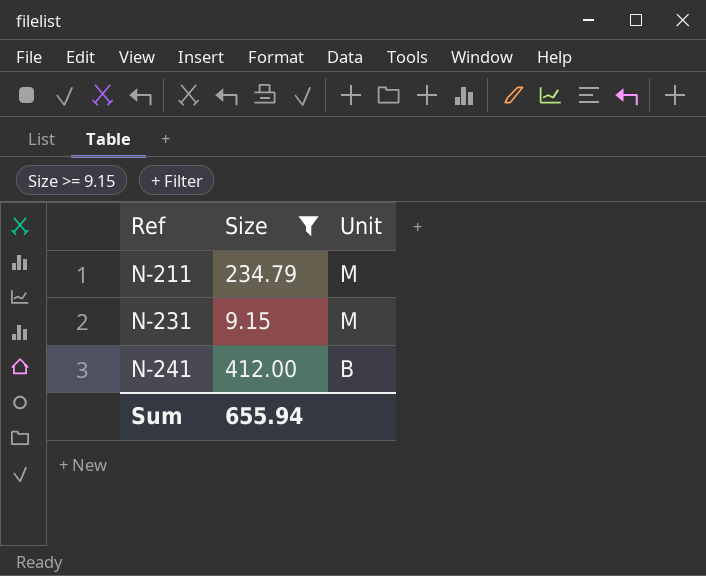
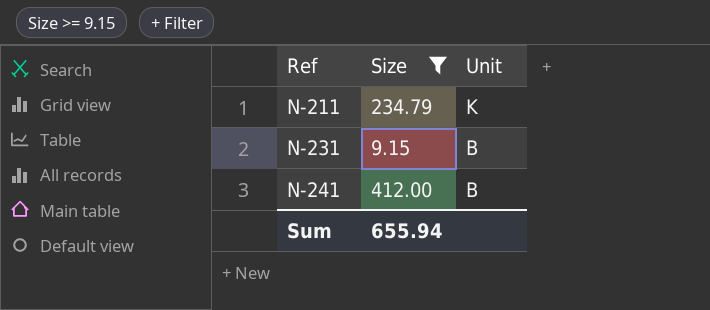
N-211 | Unit: M -> K
N-231 | Unit: M -> B

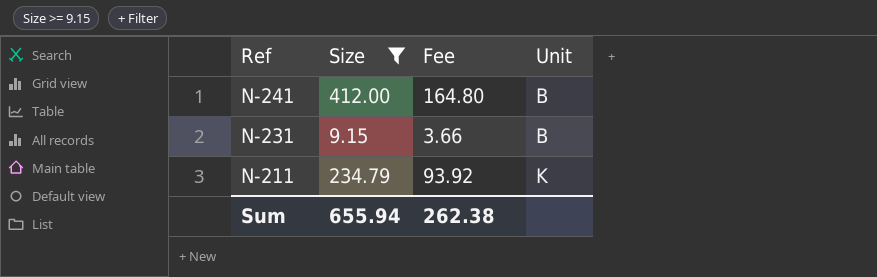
row order: Ref ascending -> Ref descending
column Fee | formula: none -> [Size] * 0.4

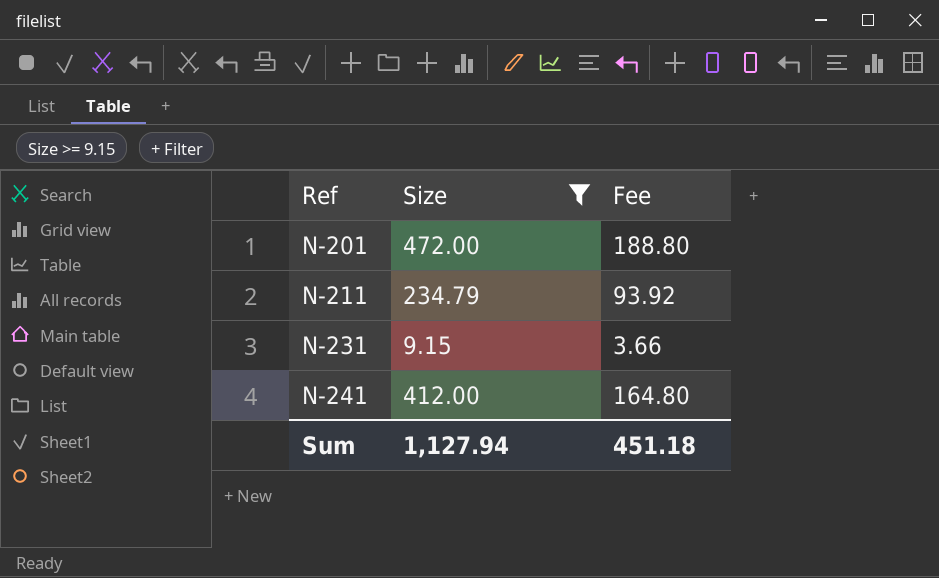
row order: Ref descending -> Ref ascending
column Unit | position: 4 -> none
row N-201: none -> 472.00 | 188.80
Sum | Size: 655.94 -> 1,127.94
Sum | Fee: 262.38 -> 451.18

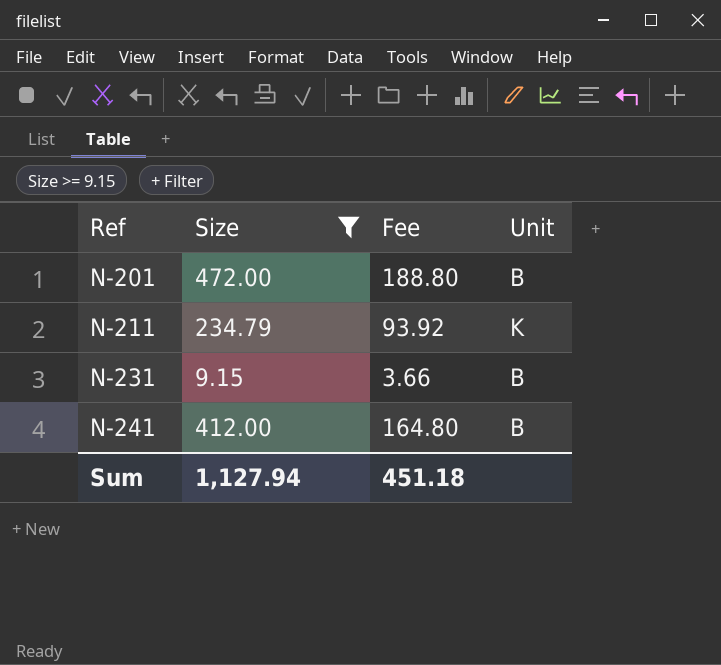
column Unit | position: none -> 4

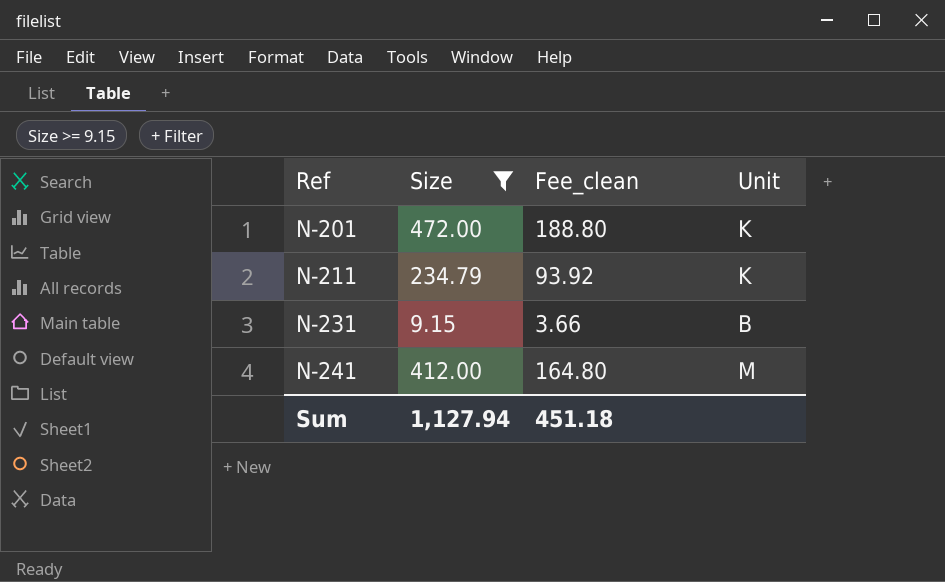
column name: Fee -> Fee_clean
N-201 | Unit: B -> K
N-241 | Unit: B -> M

